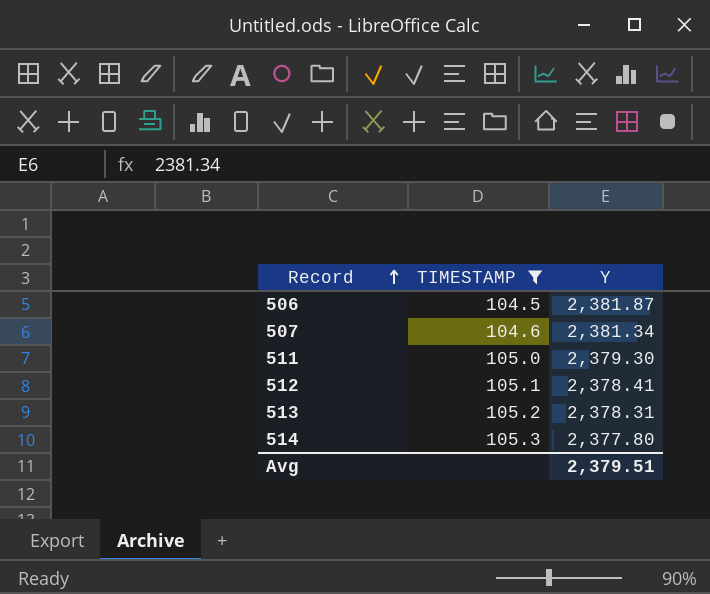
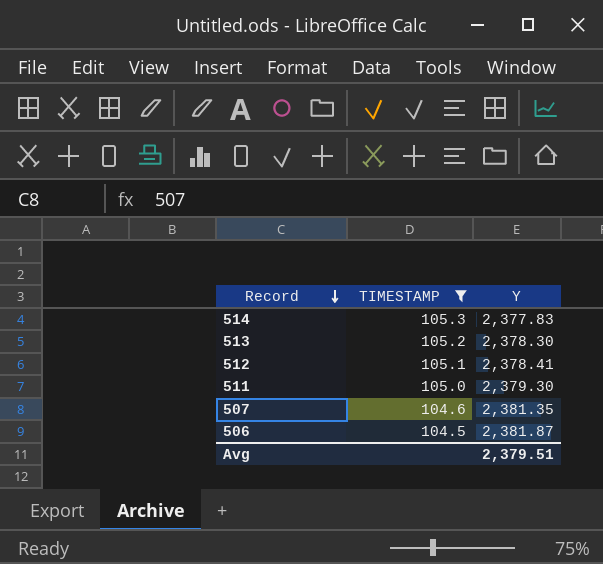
row order: Record ascending -> Record descending
514 | Y: 2,377.80 -> 2,377.83
513 | Y: 2,378.31 -> 2,378.30
507 | Y: 2,381.34 -> 2,381.35

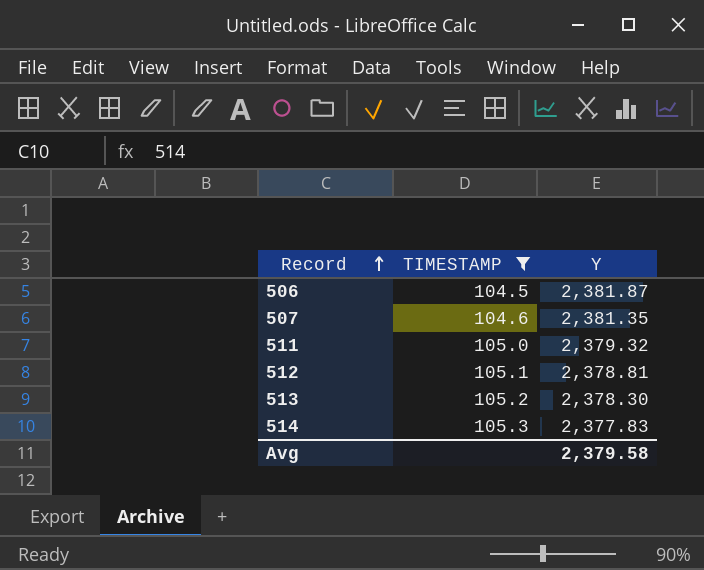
row order: Record descending -> Record ascending
511 | Y: 2,379.30 -> 2,379.32
512 | Y: 2,378.41 -> 2,378.81
Avg | Y: 2,379.51 -> 2,379.58

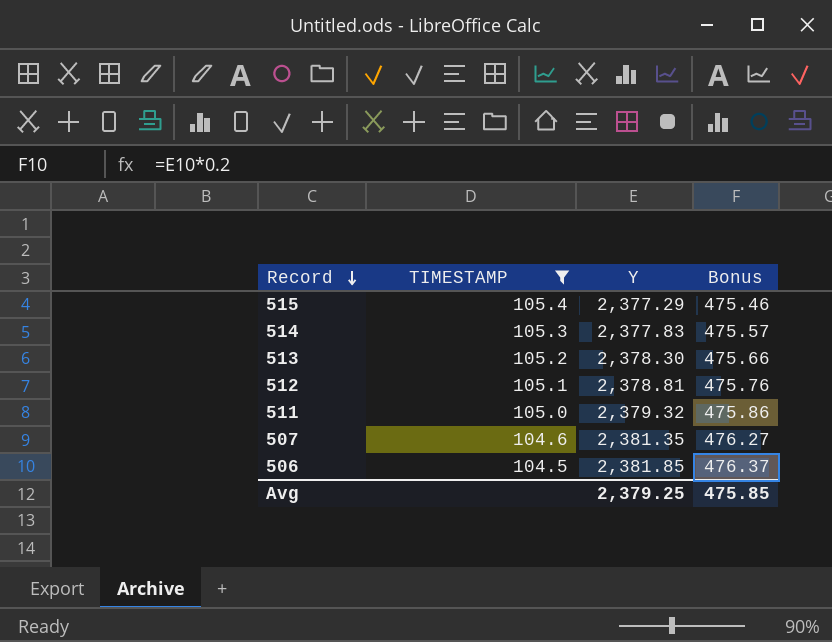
row order: Record ascending -> Record descending
column Bonus | formula: none -> [Y] * 0.2
row 515: none -> 105.4 | 2,377.29 | 475.46
506 | Y: 2,381.87 -> 2,381.85
Avg | Y: 2,379.58 -> 2,379.25

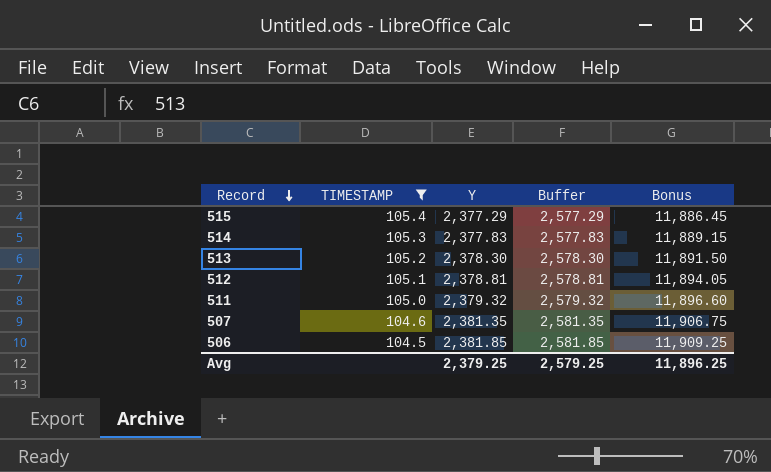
column Buffer | formula: none -> [Y] + 200
column Bonus | formula: [Y] * 0.2 -> [Y] * 5
Avg | Bonus: 475.85 -> 11,896.25

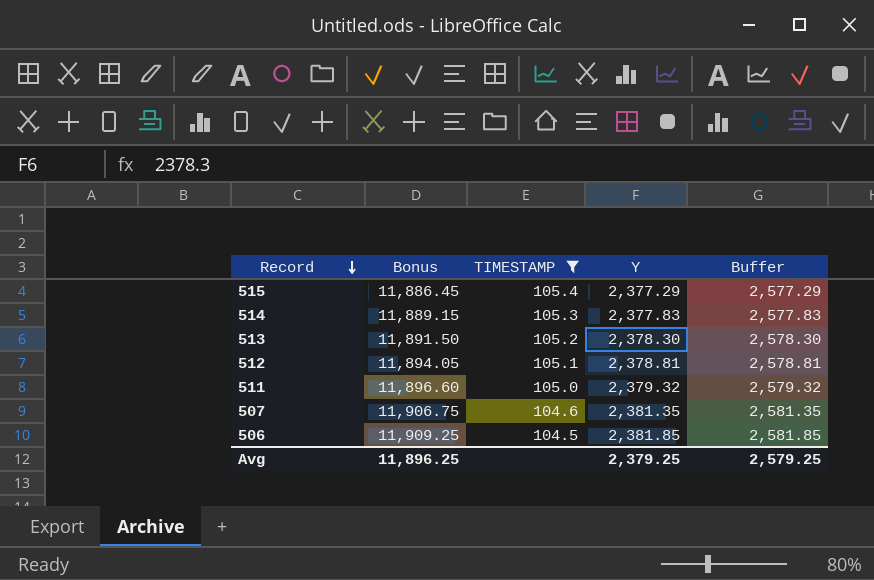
column Bonus | position: 5 -> 2

